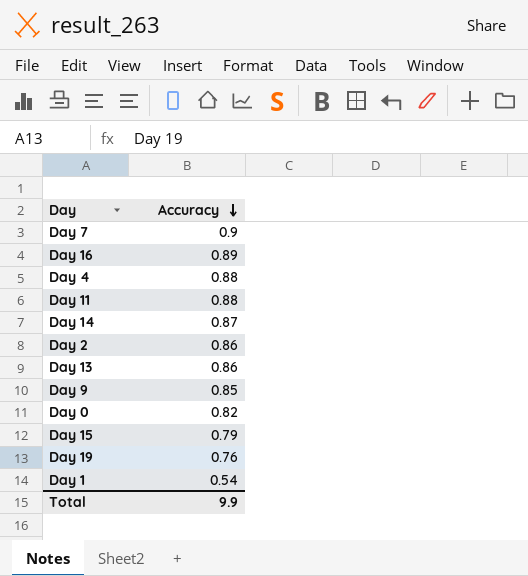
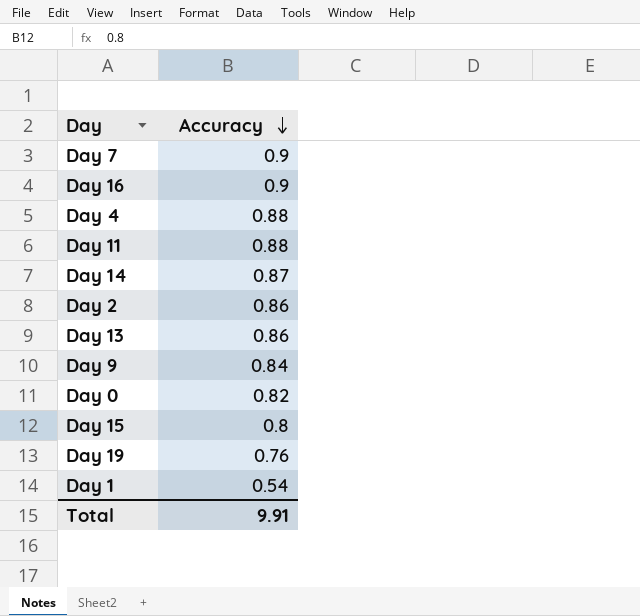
Day 16 | Accuracy: 0.89 -> 0.9
Day 9 | Accuracy: 0.85 -> 0.84
Day 15 | Accuracy: 0.79 -> 0.8
Total | Accuracy: 9.9 -> 9.91

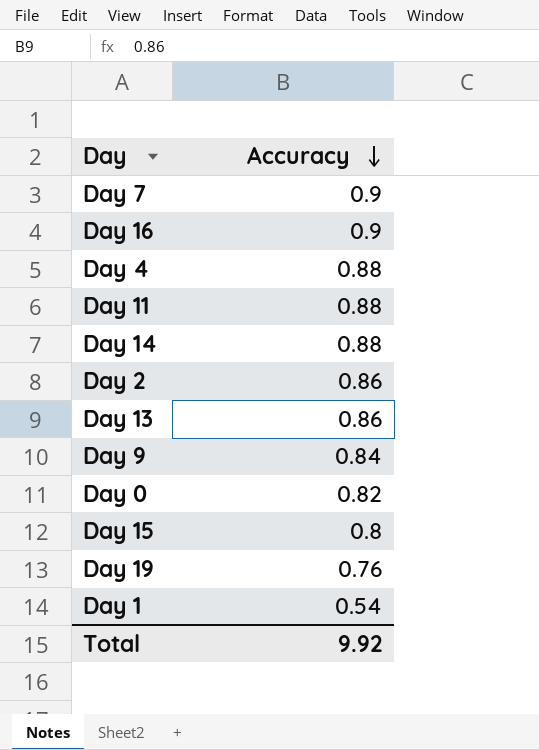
Day 14 | Accuracy: 0.87 -> 0.88
Total | Accuracy: 9.91 -> 9.92

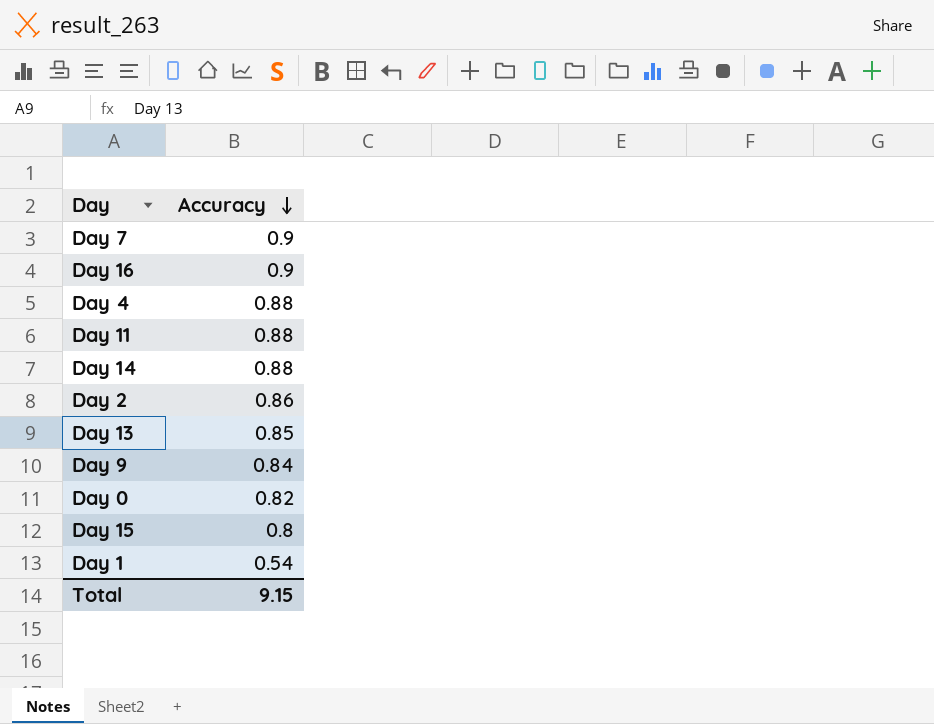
row Day 19: 0.76 -> none
Day 13 | Accuracy: 0.86 -> 0.85
Total | Accuracy: 9.92 -> 9.15

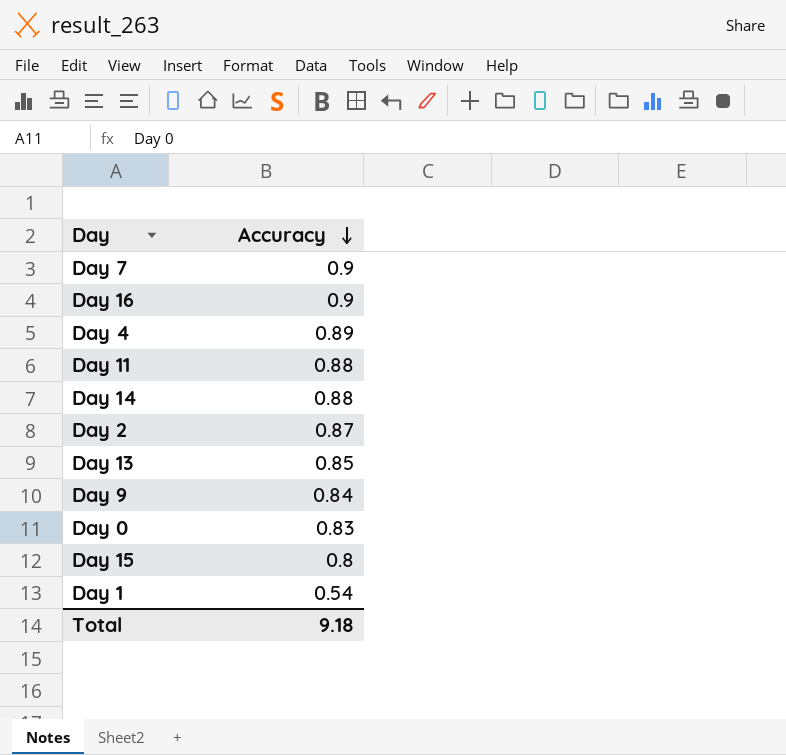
Day 4 | Accuracy: 0.88 -> 0.89
Day 2 | Accuracy: 0.86 -> 0.87
Day 0 | Accuracy: 0.82 -> 0.83
Total | Accuracy: 9.15 -> 9.18

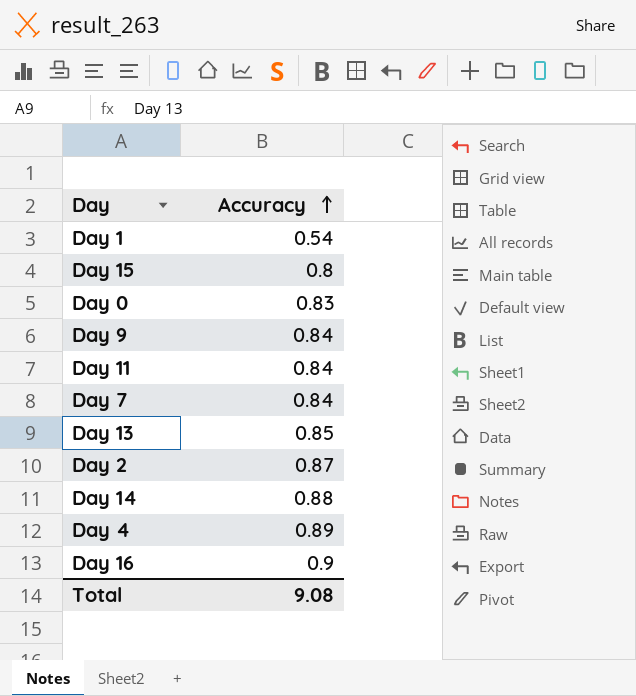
row order: Accuracy descending -> Accuracy ascending
Day 11 | Accuracy: 0.88 -> 0.84
Day 7 | Accuracy: 0.9 -> 0.84
Total | Accuracy: 9.18 -> 9.08

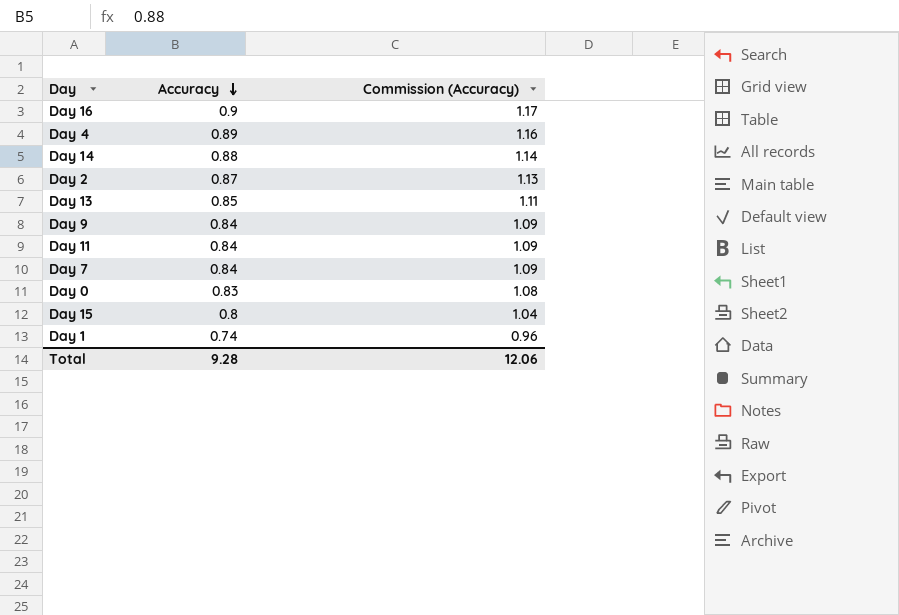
row order: Accuracy ascending -> Accuracy descending
column Commission (Accuracy) | formula: none -> [Accuracy] * 1.3
Day 1 | Accuracy: 0.54 -> 0.74
Total | Accuracy: 9.08 -> 9.28

